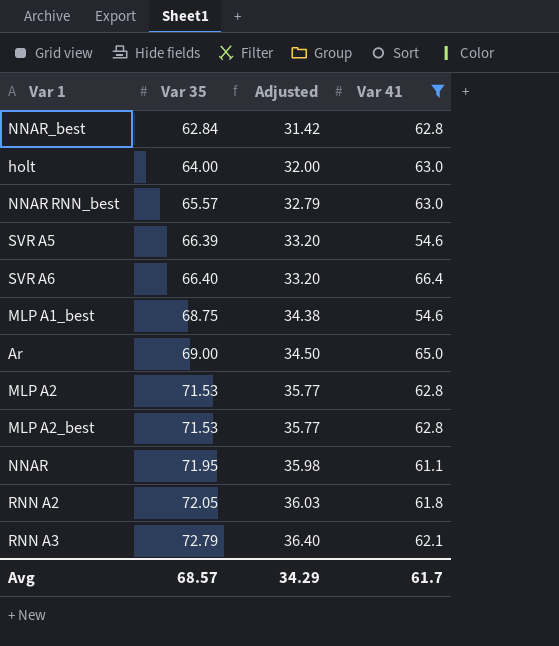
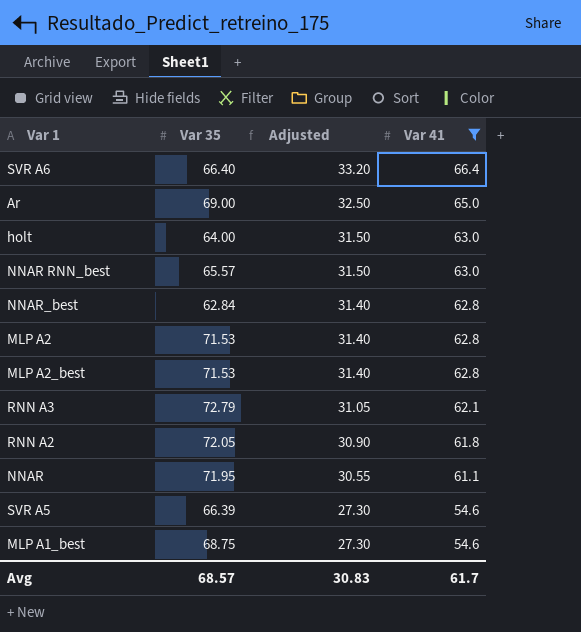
row order: Var 35 ascending -> Adjusted descending
column Adjusted | formula: [Var 35] * 0.5 -> [Var 41] * 0.5
Avg | Adjusted: 34.29 -> 30.83

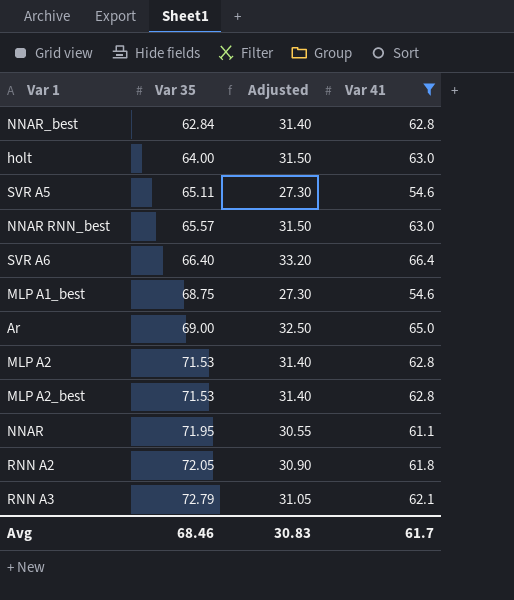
row order: Adjusted descending -> Var 35 ascending
SVR A5 | Var 35: 66.39 -> 65.11
Avg | Var 35: 68.57 -> 68.46

